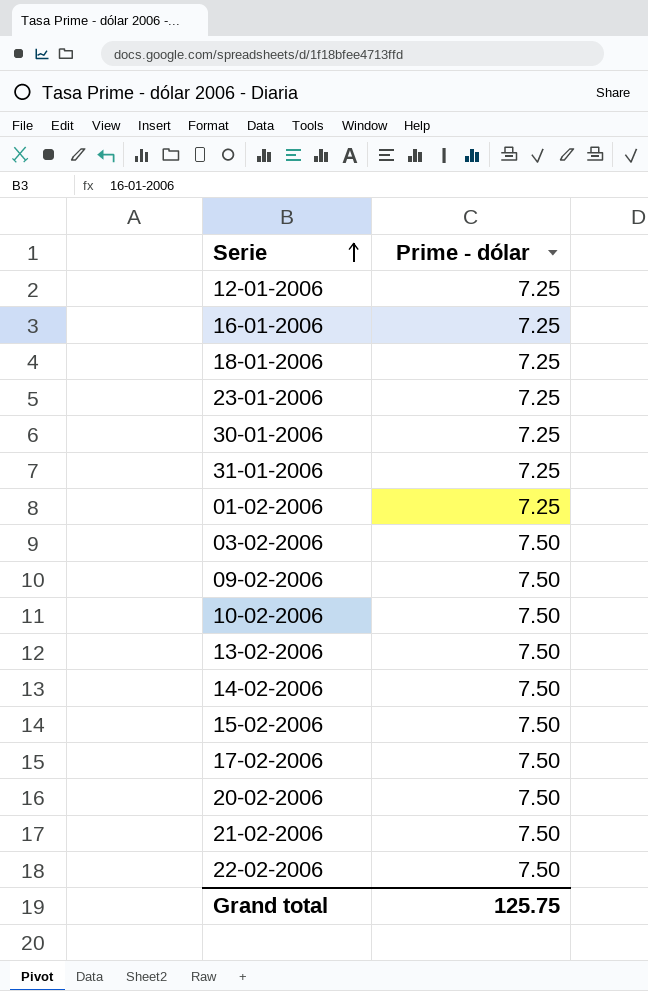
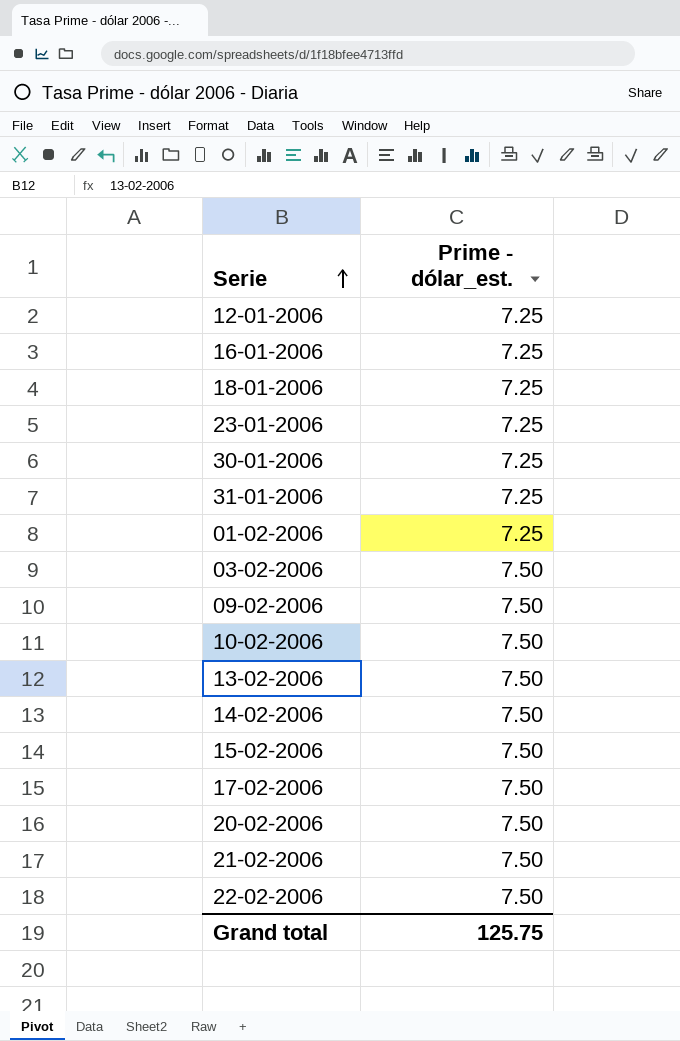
column name: Prime - dólar -> Prime - dólar_est.

